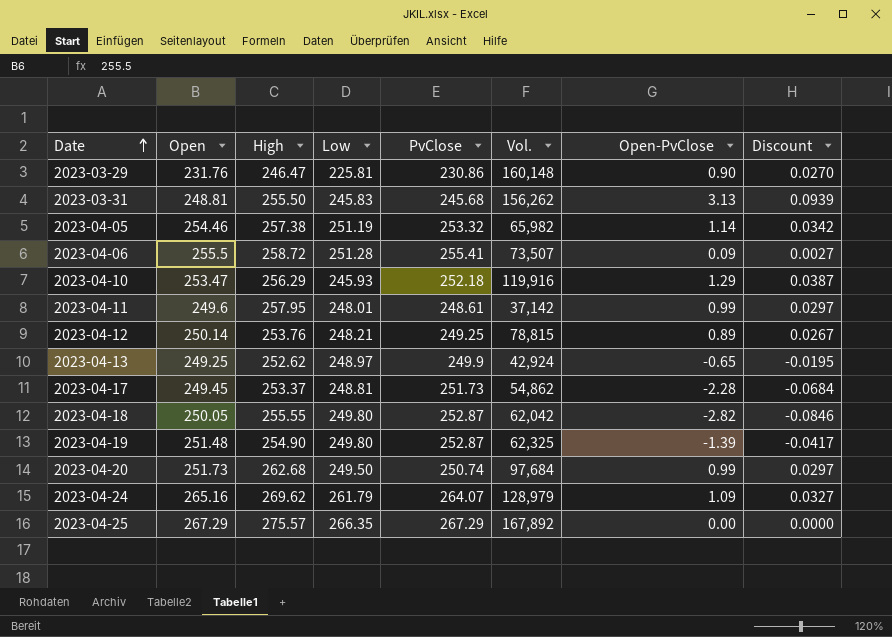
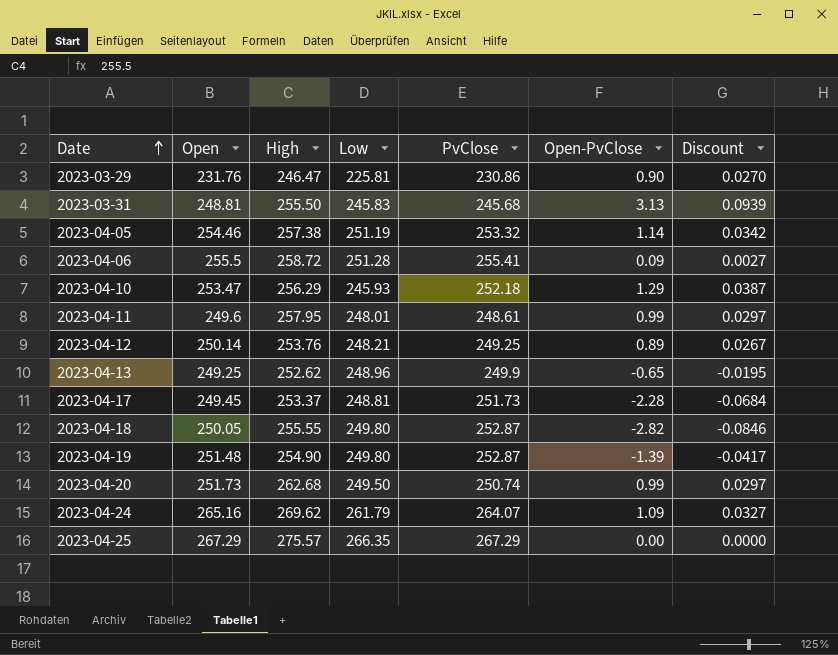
column Vol. | position: 6 -> none
2023-04-13 | Low: 248.97 -> 248.96

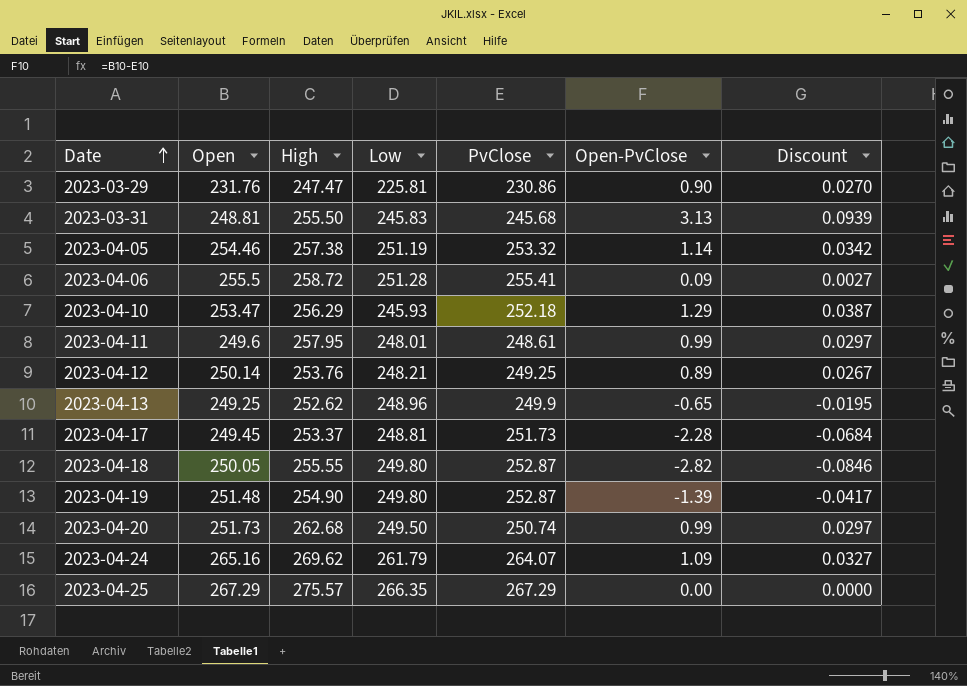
2023-03-29 | High: 246.47 -> 247.47

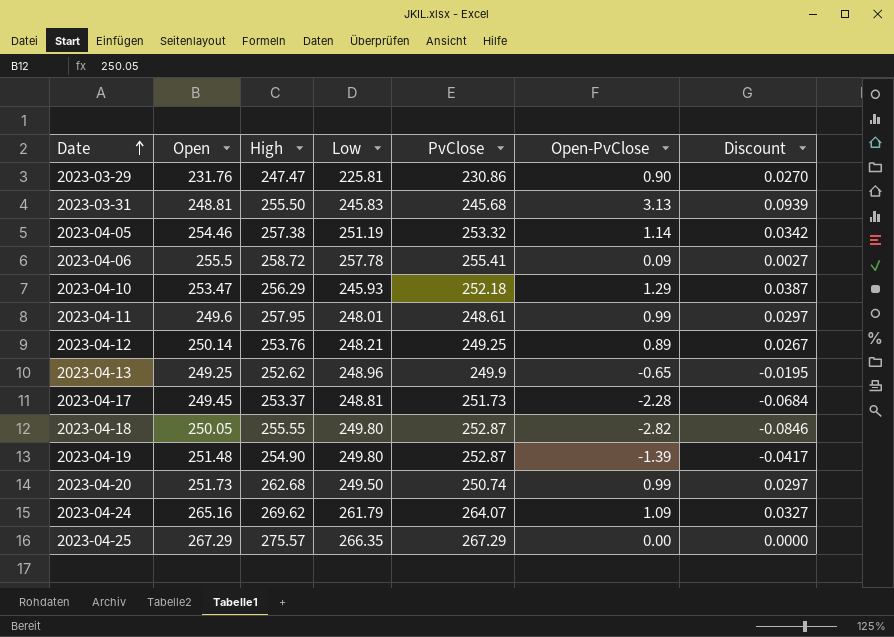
2023-04-06 | Low: 251.28 -> 257.78

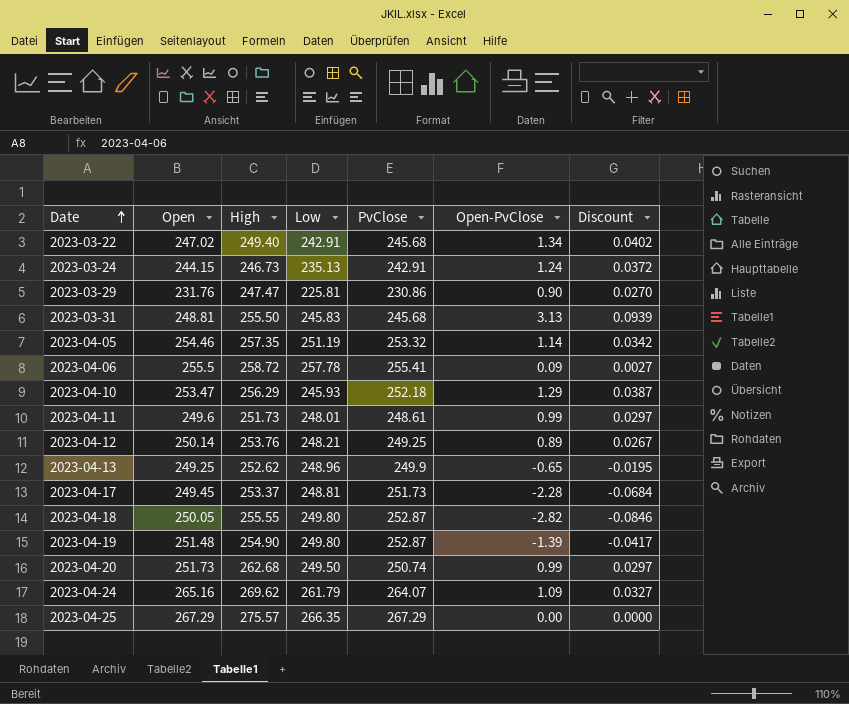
row 2023-03-22: none -> 247.02 | 249.40 | 242.91 | 245.68 | 1.34 | 0.0402
row 2023-03-24: none -> 244.15 | 246.73 | 235.13 | 242.91 | 1.24 | 0.0372
2023-04-05 | High: 257.38 -> 257.35
2023-04-11 | High: 257.95 -> 251.73

